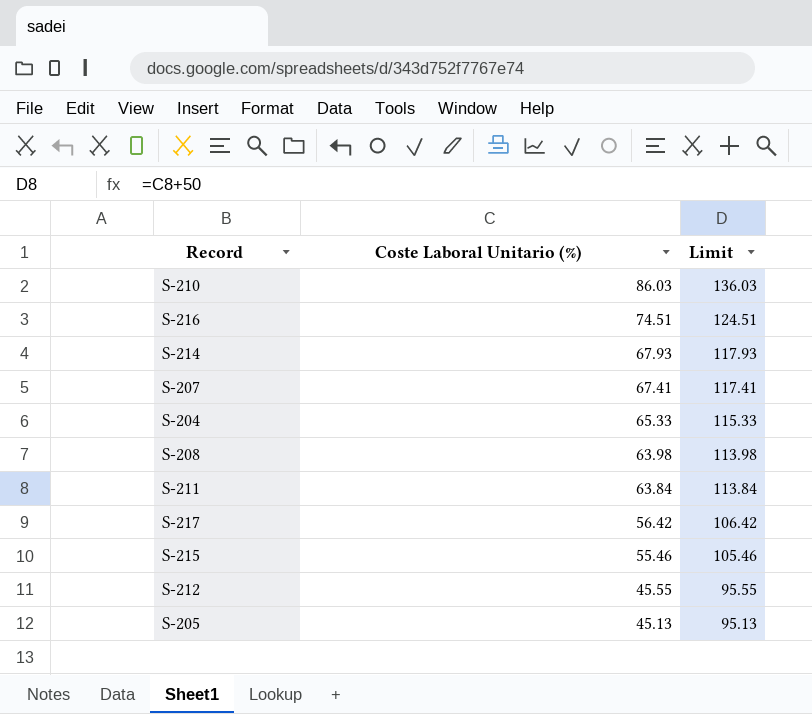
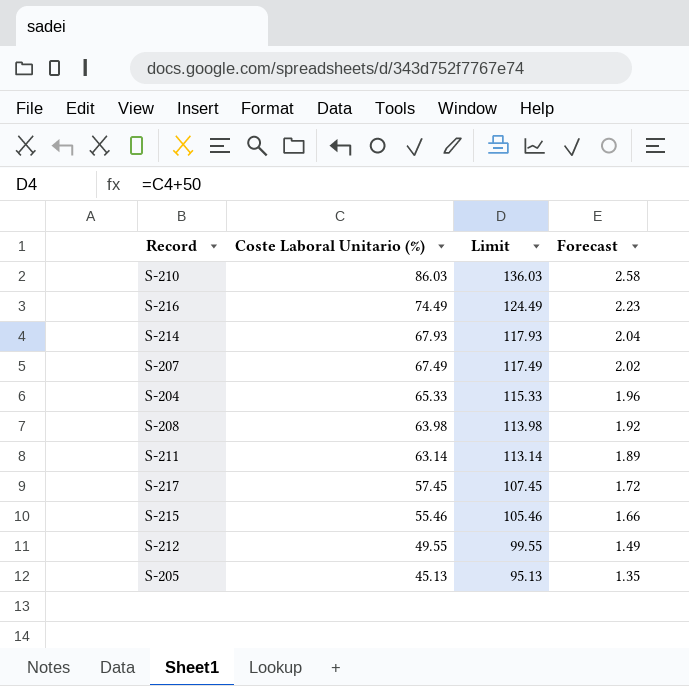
column Forecast | formula: none -> [Coste Laboral Unitario (%)] * 0.03
S-216 | Coste Laboral Unitario (%): 74.51 -> 74.49
S-216 | Limit: 124.51 -> 124.49
S-207 | Coste Laboral Unitario (%): 67.41 -> 67.49
S-207 | Limit: 117.41 -> 117.49
S-211 | Coste Laboral Unitario (%): 63.84 -> 63.14
S-211 | Limit: 113.84 -> 113.14
S-217 | Coste Laboral Unitario (%): 56.42 -> 57.45
S-217 | Limit: 106.42 -> 107.45
S-212 | Coste Laboral Unitario (%): 45.55 -> 49.55
S-212 | Limit: 95.55 -> 99.55

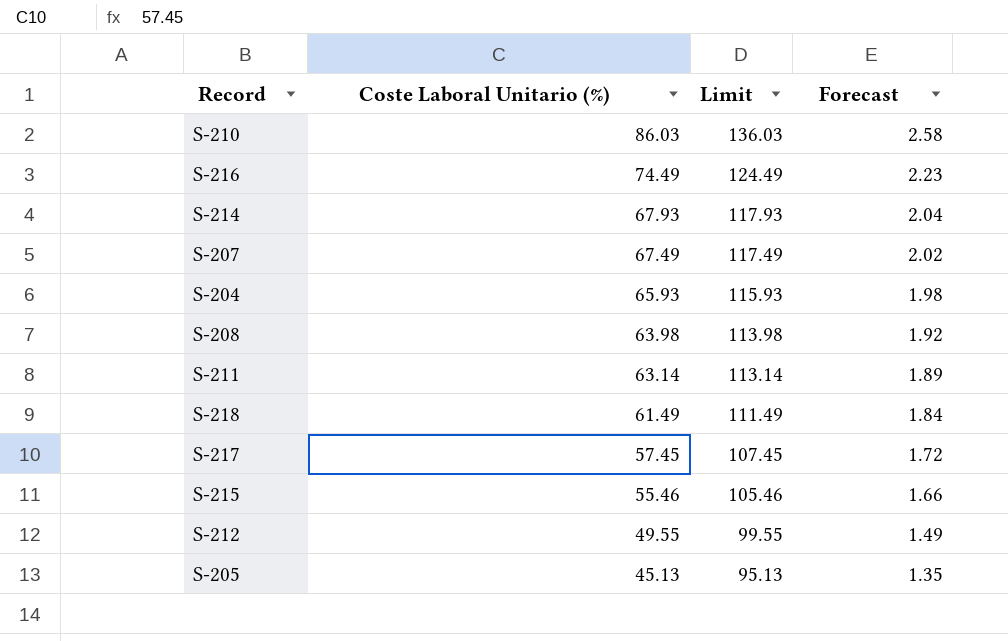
S-204 | Coste Laboral Unitario (%): 65.33 -> 65.93
S-204 | Limit: 115.33 -> 115.93
S-204 | Forecast: 1.96 -> 1.98
row S-218: none -> 61.49 | 111.49 | 1.84

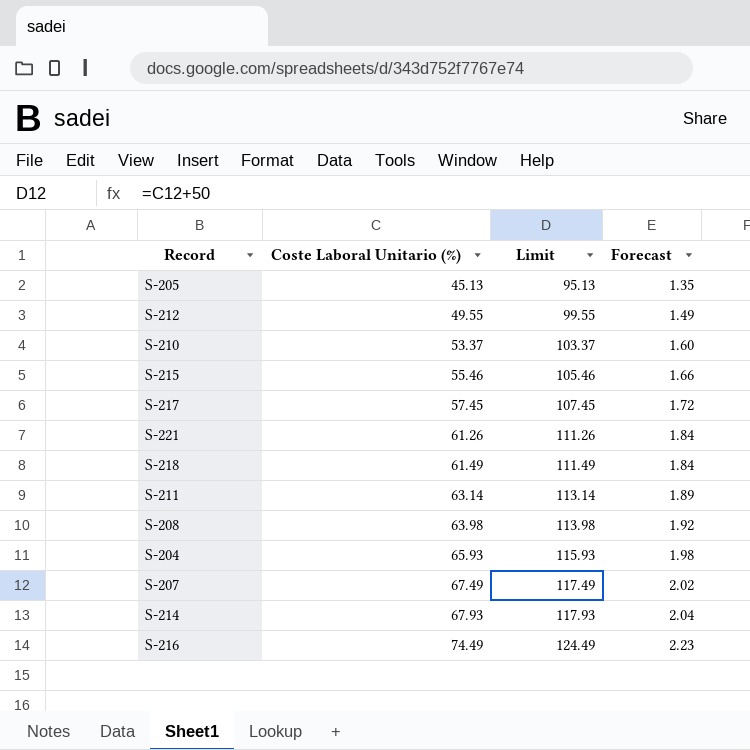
row order: Coste Laboral Unitario (%) descending -> Coste Laboral Unitario (%) ascending
S-210 | Coste Laboral Unitario (%): 86.03 -> 53.37
S-210 | Limit: 136.03 -> 103.37
S-210 | Forecast: 2.58 -> 1.60
row S-221: none -> 61.26 | 111.26 | 1.84

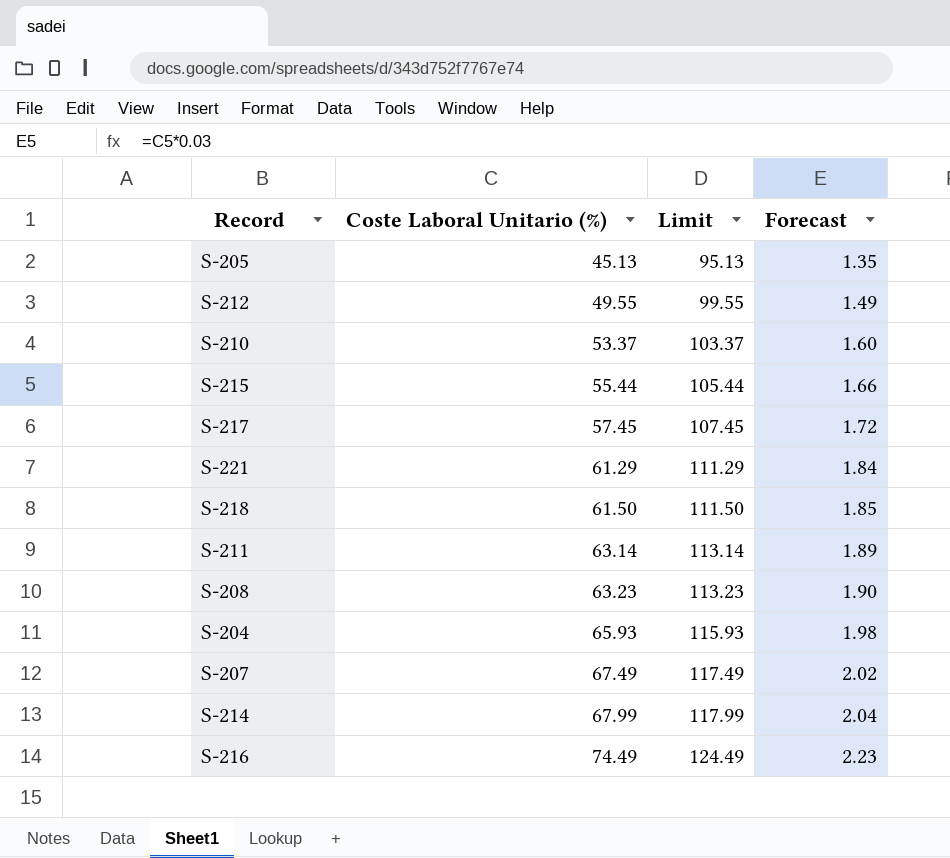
S-215 | Coste Laboral Unitario (%): 55.46 -> 55.44
S-215 | Limit: 105.46 -> 105.44
S-221 | Coste Laboral Unitario (%): 61.26 -> 61.29
S-221 | Limit: 111.26 -> 111.29
S-218 | Coste Laboral Unitario (%): 61.49 -> 61.50
S-218 | Limit: 111.49 -> 111.50
S-218 | Forecast: 1.84 -> 1.85
S-208 | Coste Laboral Unitario (%): 63.98 -> 63.23
S-208 | Limit: 113.98 -> 113.23
S-208 | Forecast: 1.92 -> 1.90
S-214 | Coste Laboral Unitario (%): 67.93 -> 67.99
S-214 | Limit: 117.93 -> 117.99

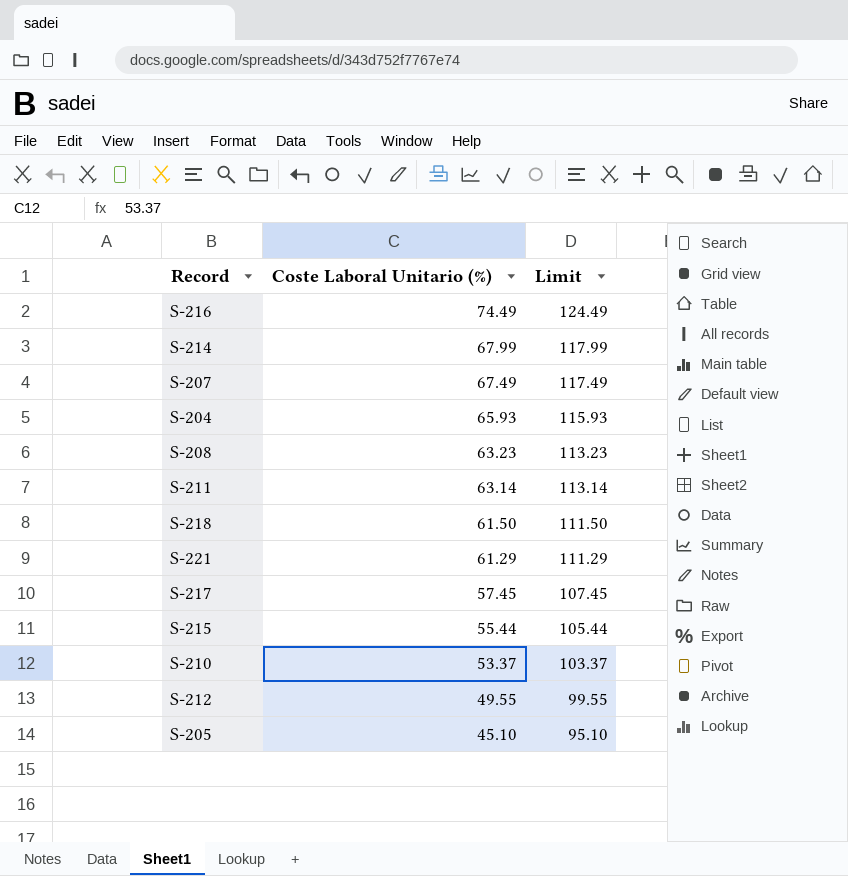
row order: Coste Laboral Unitario (%) ascending -> Coste Laboral Unitario (%) descending
column Forecast | formula: [Coste Laboral Unitario (%)] * 0.03 -> none
S-205 | Coste Laboral Unitario (%): 45.13 -> 45.10
S-205 | Limit: 95.13 -> 95.10

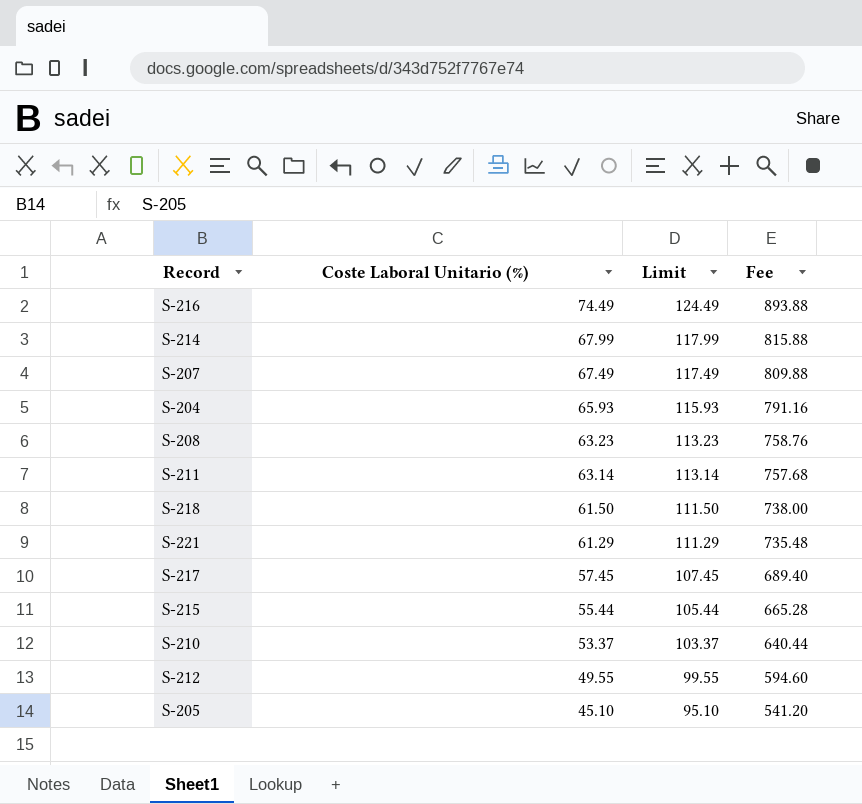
column Fee | formula: none -> [Coste Laboral Unitario (%)] * 12

